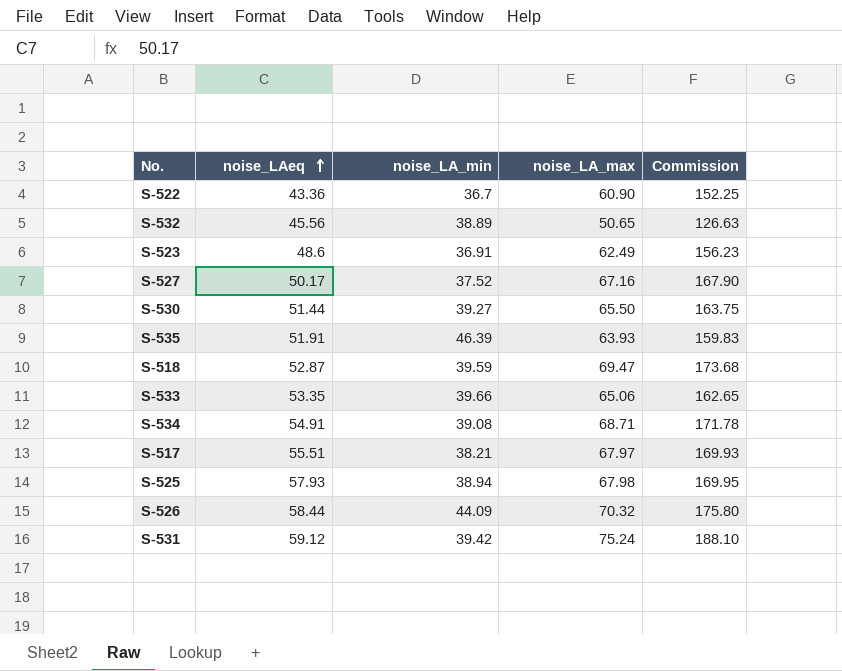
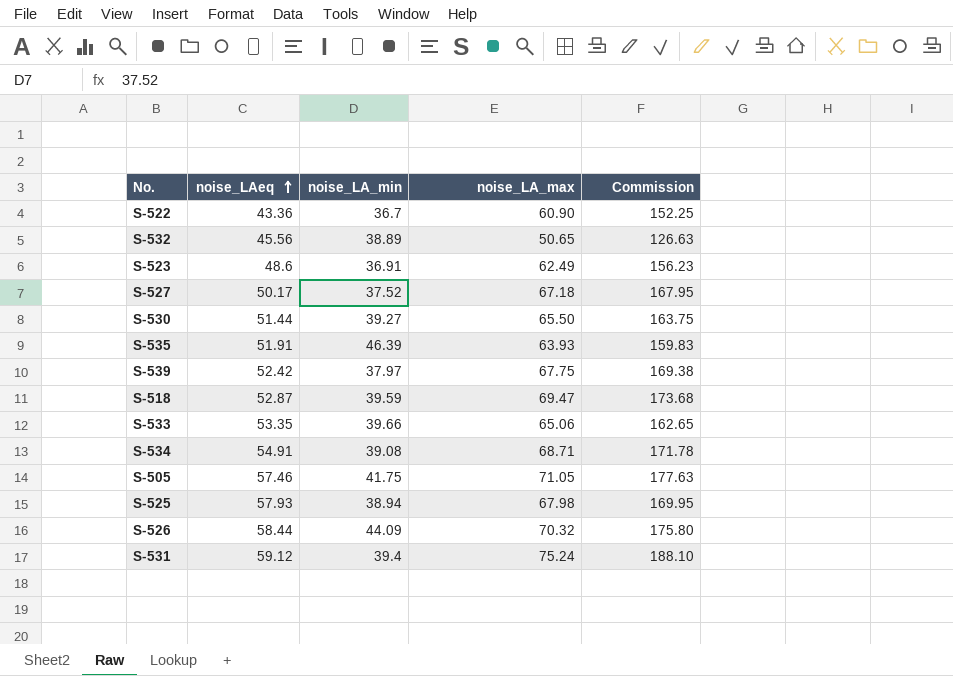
row S-517: 55.51 | 38.21 | 67.97 | 169.93 -> none
S-527 | noise_LA_max: 67.16 -> 67.18
S-527 | Commission: 167.90 -> 167.95
row S-539: none -> 52.42 | 37.97 | 67.75 | 169.38
row S-505: none -> 57.46 | 41.75 | 71.05 | 177.63
S-531 | noise_LA_min: 39.42 -> 39.4

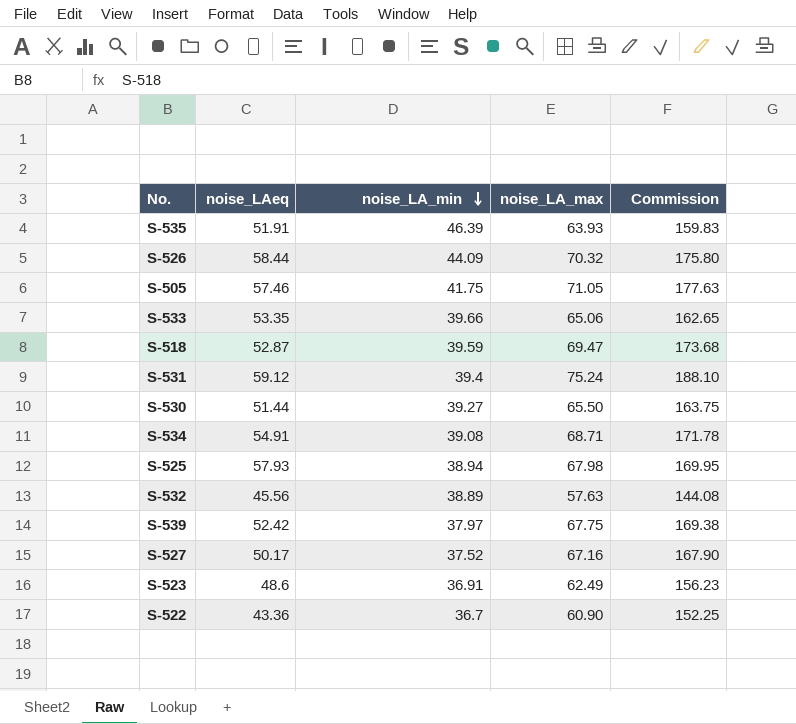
row order: noise_LAeq ascending -> noise_LA_min descending
S-532 | noise_LA_max: 50.65 -> 57.63
S-532 | Commission: 126.63 -> 144.08
S-527 | noise_LA_max: 67.18 -> 67.16
S-527 | Commission: 167.95 -> 167.90

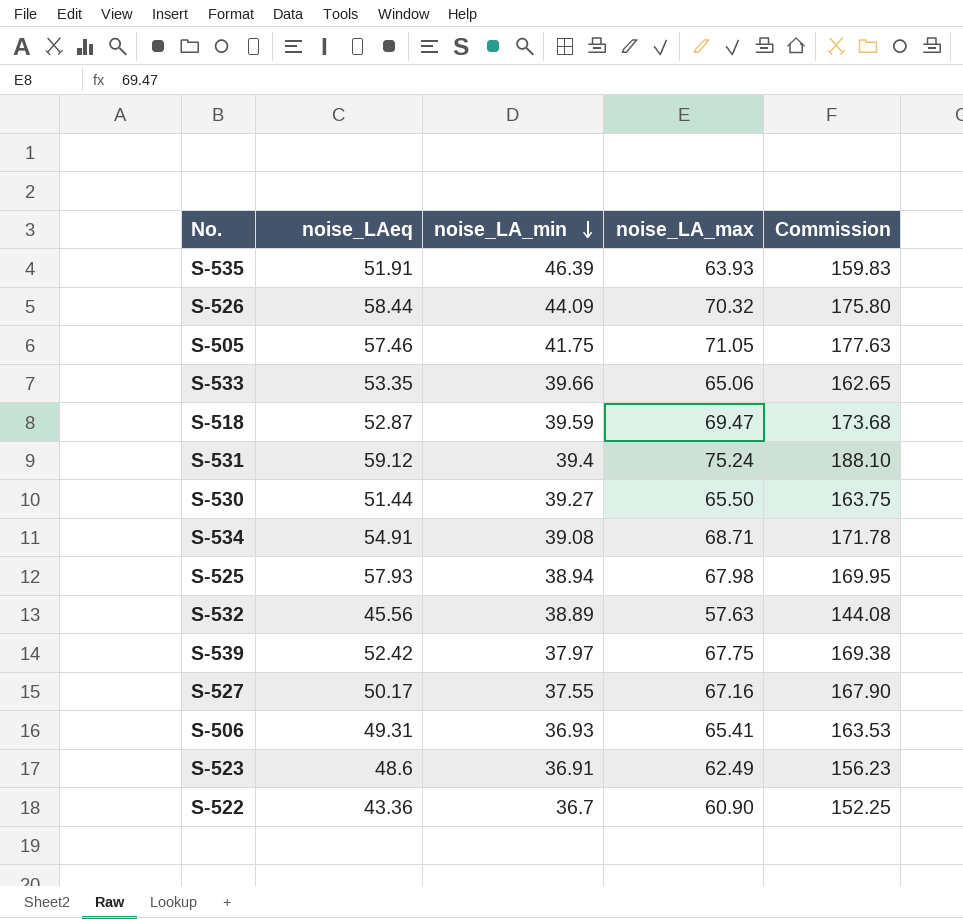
S-527 | noise_LA_min: 37.52 -> 37.55
row S-506: none -> 49.31 | 36.93 | 65.41 | 163.53

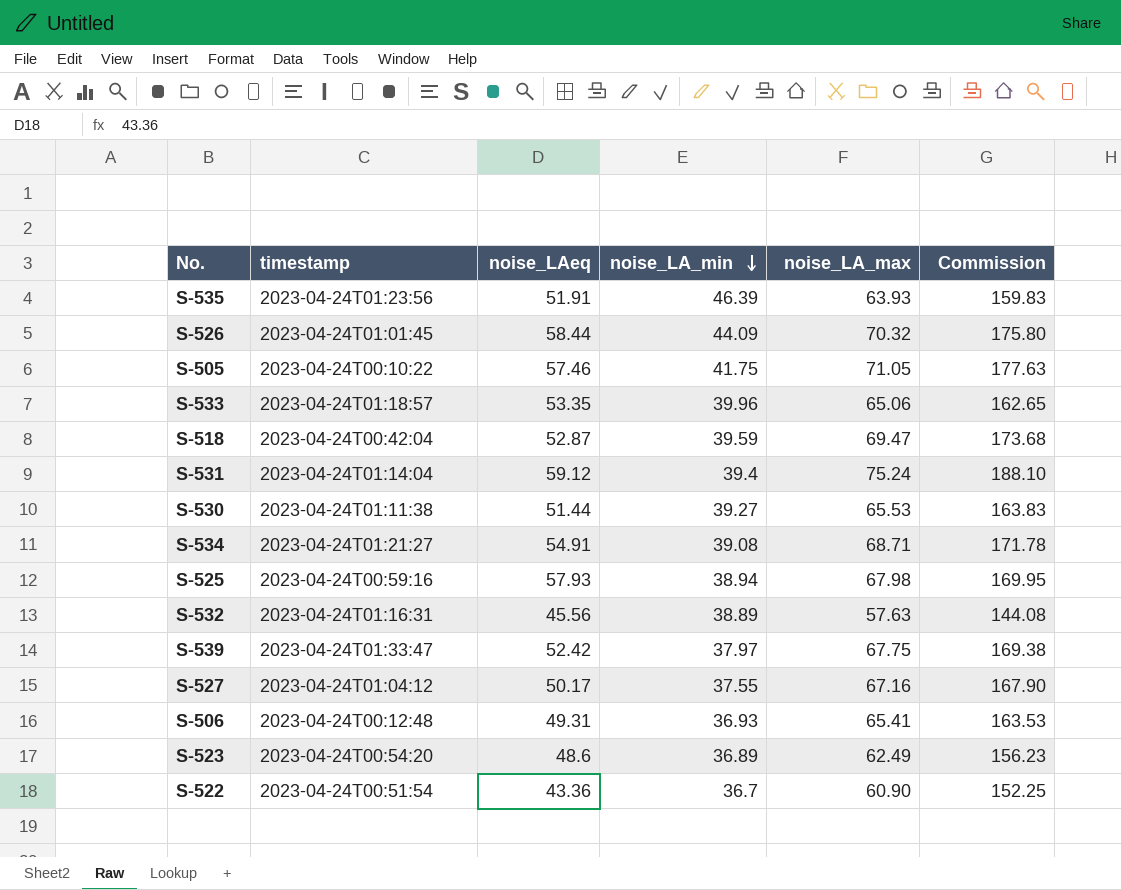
column timestamp | position: none -> 2
S-533 | noise_LA_min: 39.66 -> 39.96
S-530 | noise_LA_max: 65.50 -> 65.53
S-530 | Commission: 163.75 -> 163.83
S-523 | noise_LA_min: 36.91 -> 36.89

